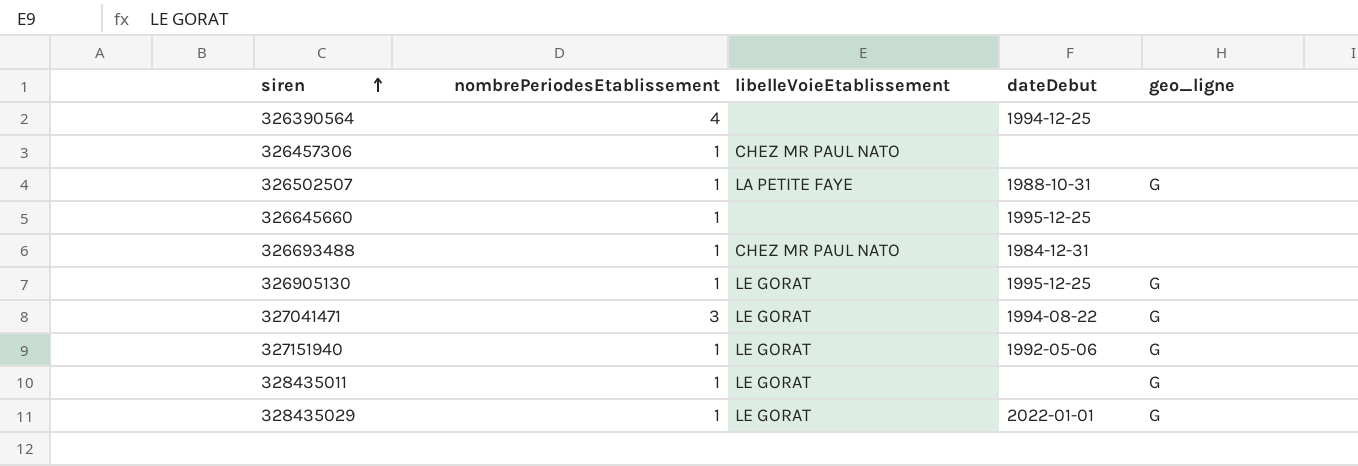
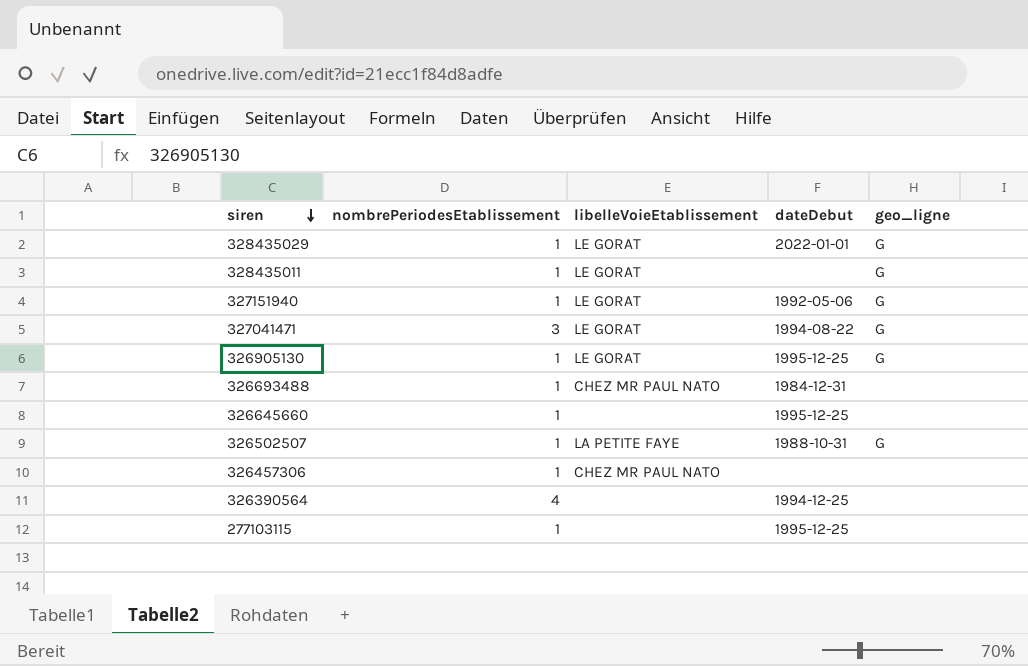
row order: siren ascending -> siren descending
row 277103115: none -> 1 | none | 1995-12-25 | none

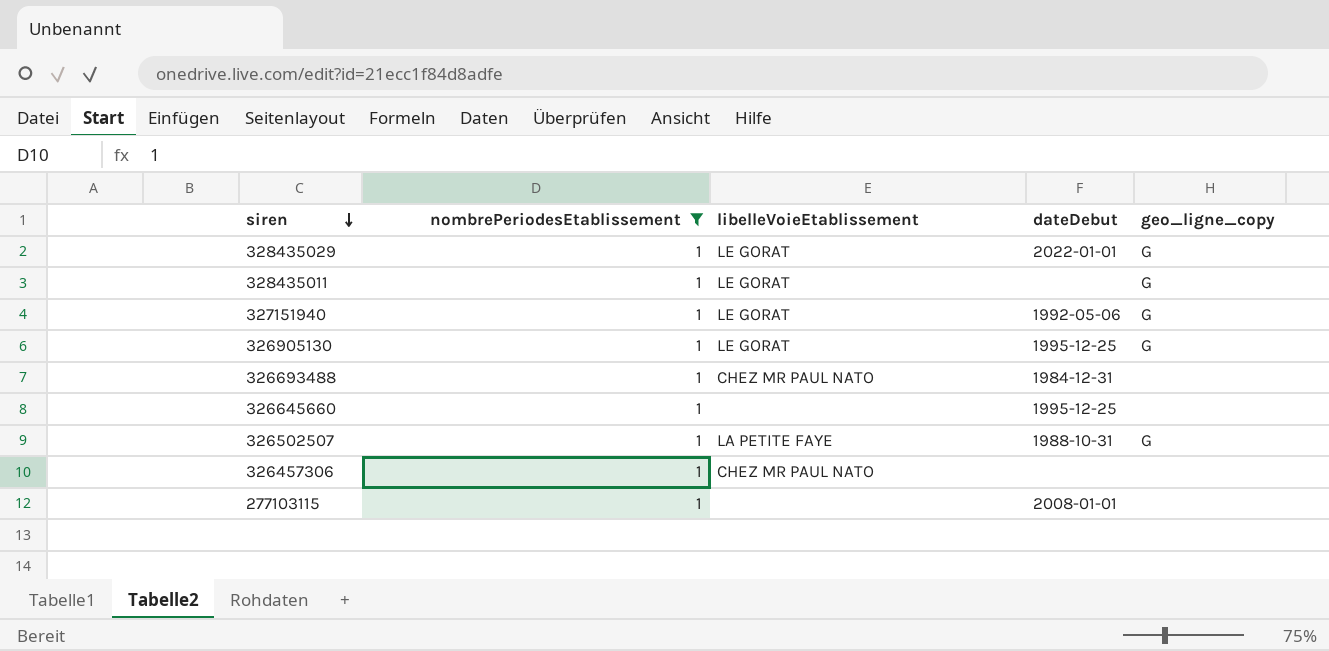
filter: none -> nombrePeriodesEtablissement = 1
column name: geo_ligne -> geo_ligne_copy
277103115 | dateDebut: 1995-12-25 -> 2008-01-01

